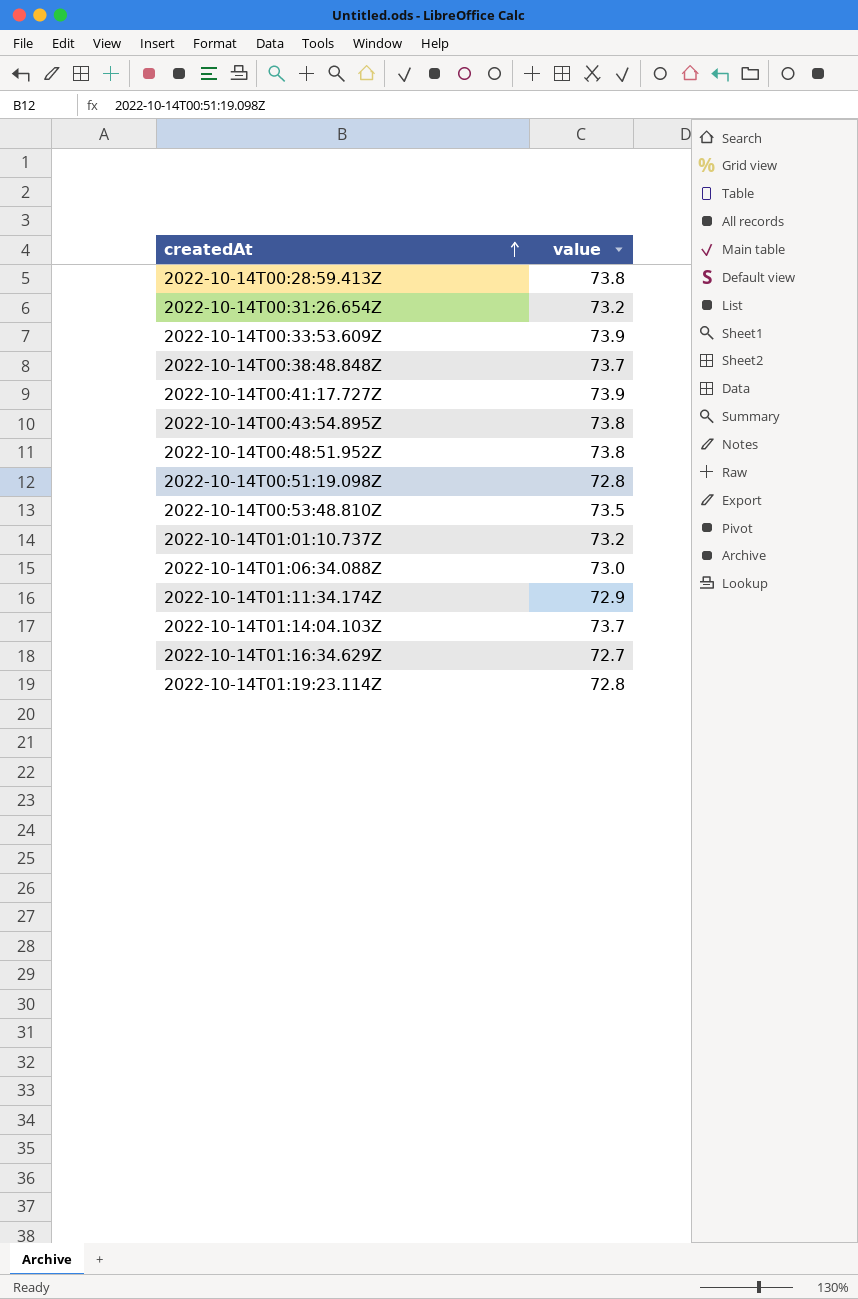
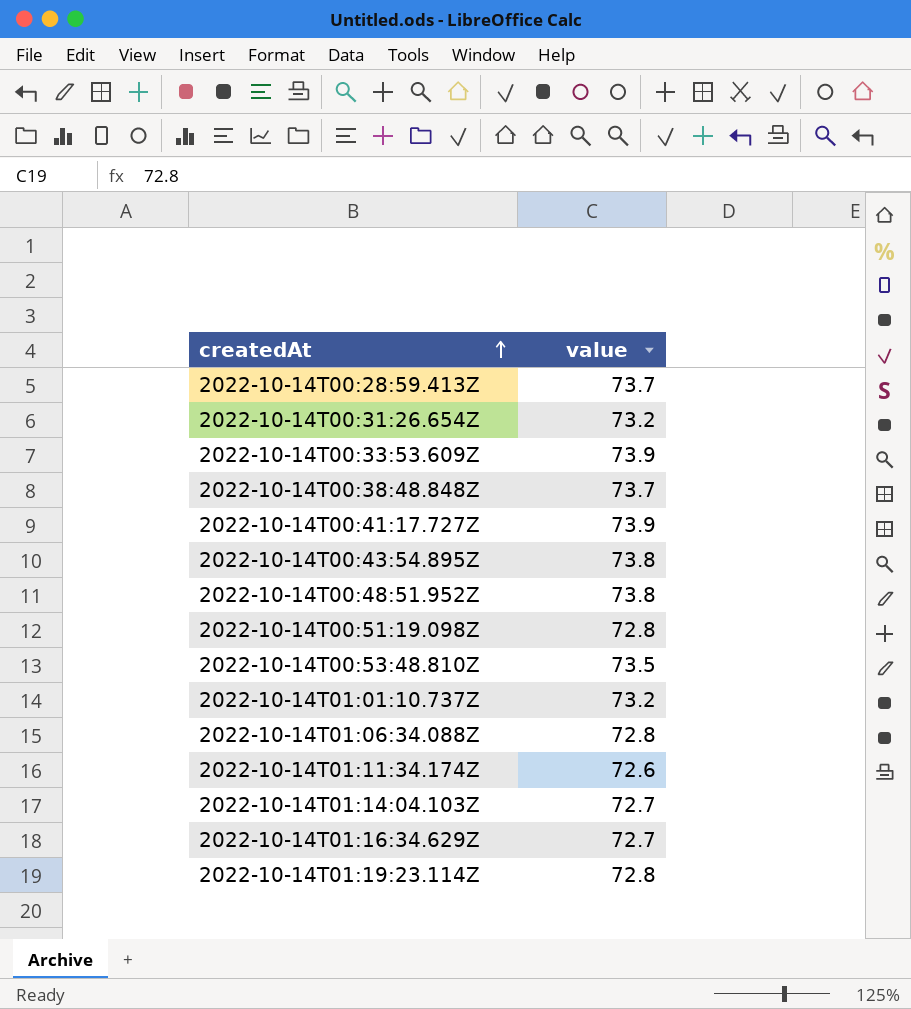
2022-10-14T00:28:59.413Z | value: 73.8 -> 73.7
2022-10-14T01:06:34.088Z | value: 73.0 -> 72.8
2022-10-14T01:11:34.174Z | value: 72.9 -> 72.6
2022-10-14T01:14:04.103Z | value: 73.7 -> 72.7

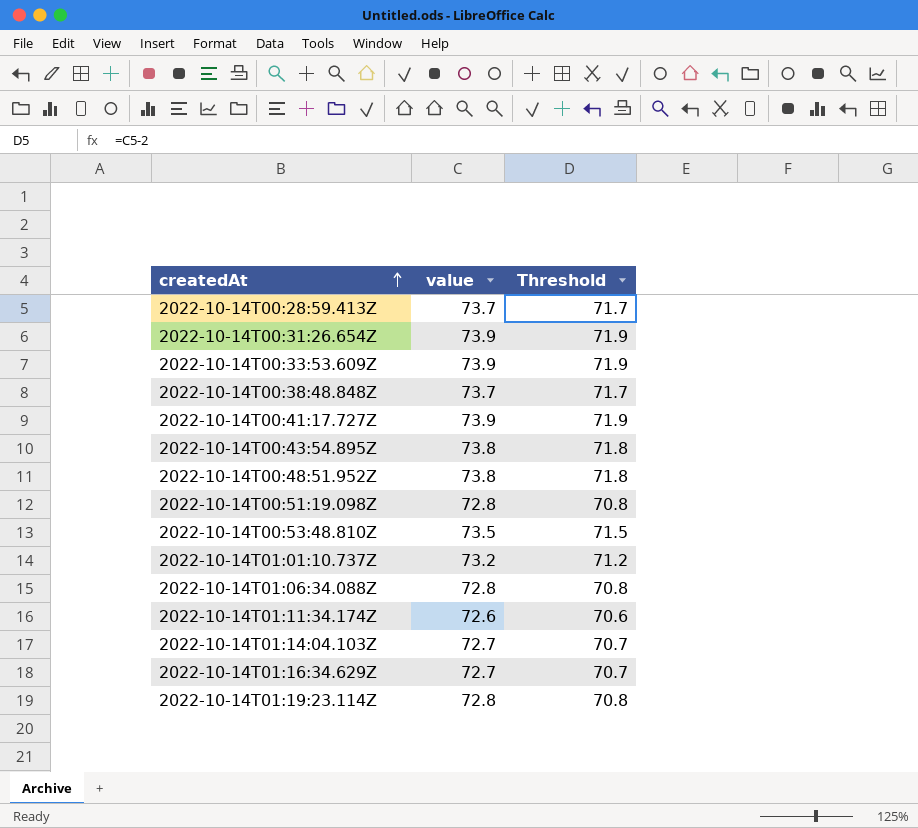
column Threshold | formula: none -> [value] - 2
2022-10-14T00:31:26.654Z | value: 73.2 -> 73.9

